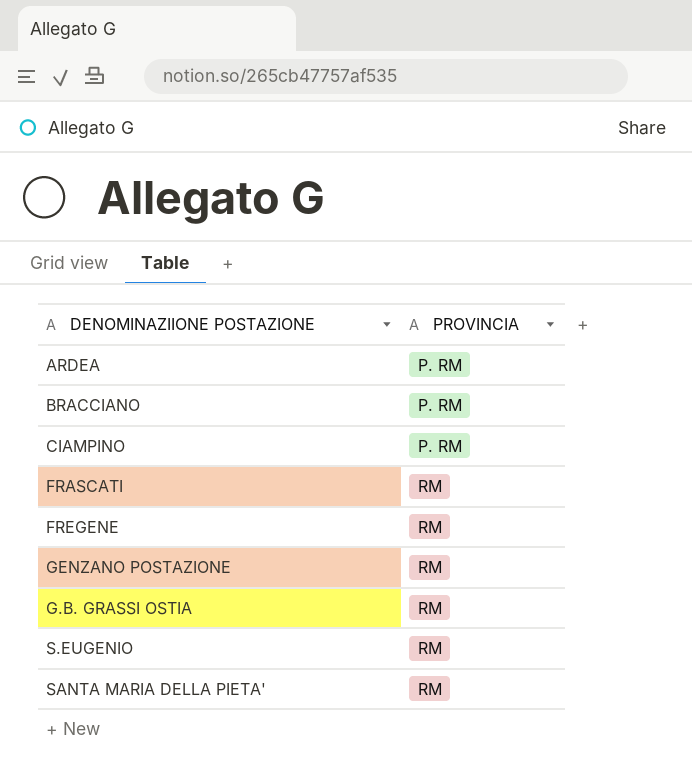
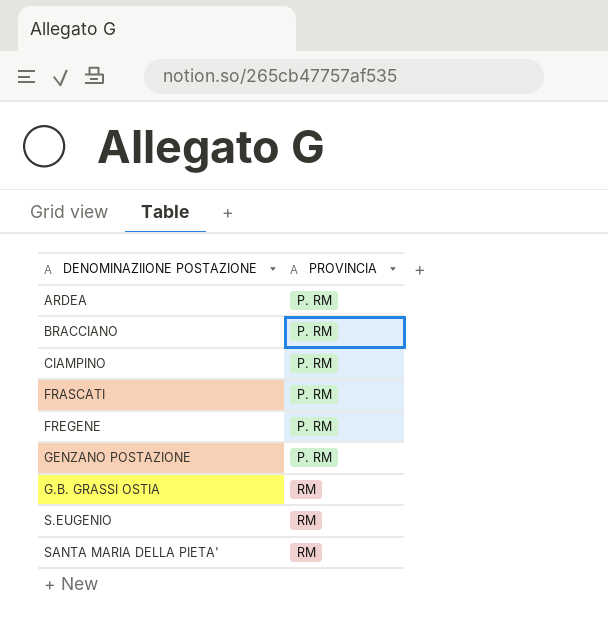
FRASCATI | PROVINCIA: RM -> P. RM
FREGENE | PROVINCIA: RM -> P. RM
GENZANO POSTAZIONE | PROVINCIA: RM -> P. RM

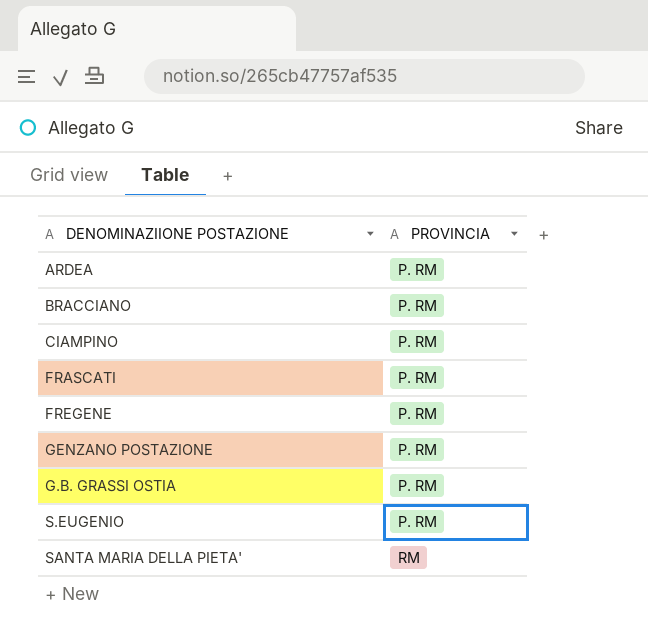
G.B. GRASSI OSTIA | PROVINCIA: RM -> P. RM
S.EUGENIO | PROVINCIA: RM -> P. RM

